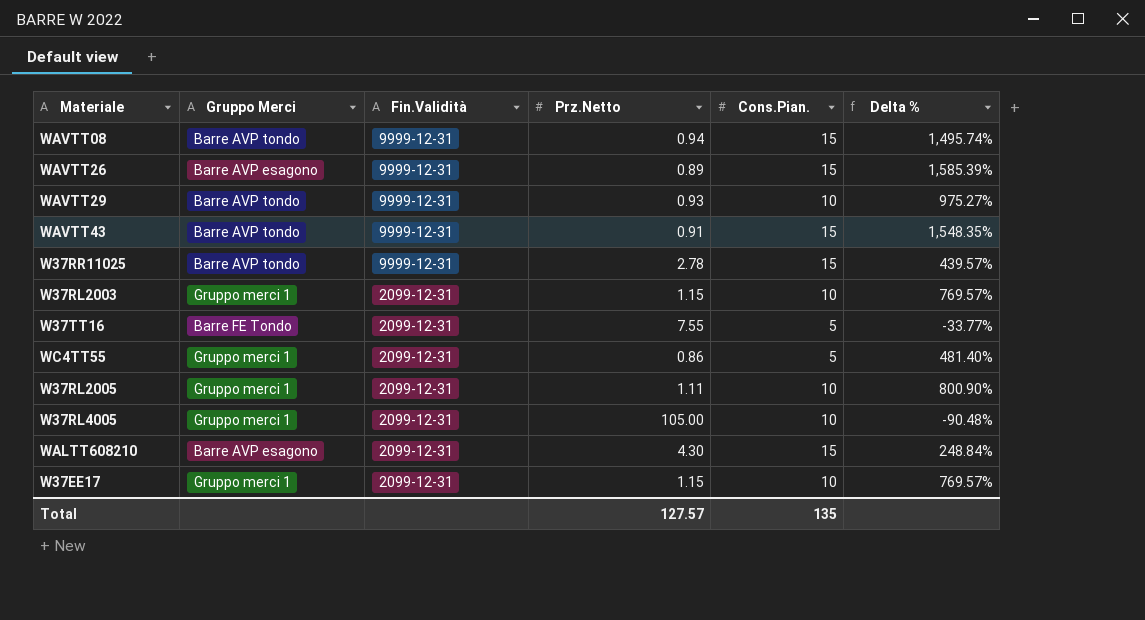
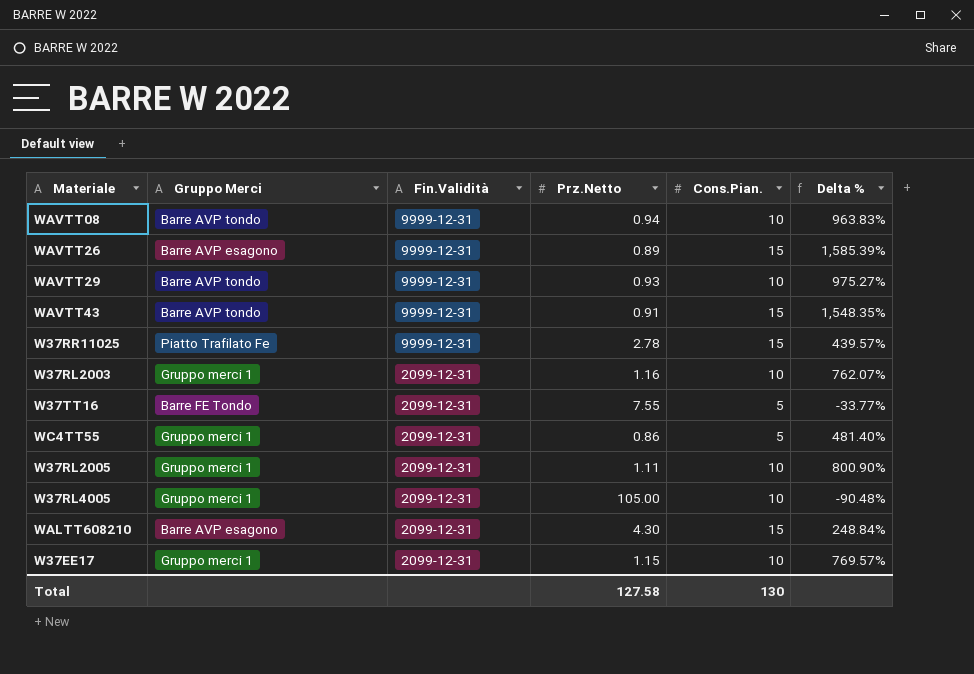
WAVTT08 | Cons.Pian.: 15 -> 10
WAVTT08 | Delta %: 1,495.74% -> 963.83%
W37RR11025 | Gruppo Merci: Barre AVP tondo -> Piatto Trafilato Fe
W37RL2003 | Prz.Netto: 1.15 -> 1.16
W37RL2003 | Delta %: 769.57% -> 762.07%
Total | Prz.Netto: 127.57 -> 127.58
Total | Cons.Pian.: 135 -> 130

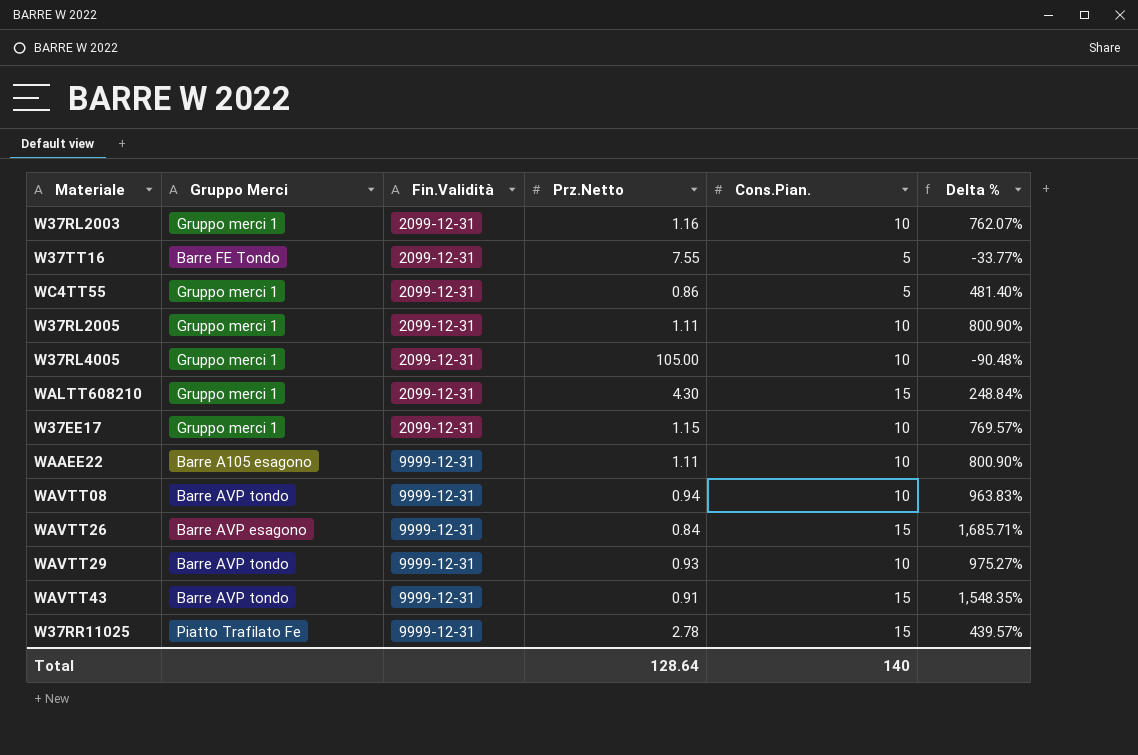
row order: Fin.Validità descending -> Fin.Validità ascending
WALTT608210 | Gruppo Merci: Barre AVP esagono -> Gruppo merci 1
row WAAEE22: none -> Barre A105 esagono | 9999-12-31 | 1.11 | 10 | 800.90%
WAVTT26 | Prz.Netto: 0.89 -> 0.84
WAVTT26 | Delta %: 1,585.39% -> 1,685.71%
Total | Prz.Netto: 127.58 -> 128.64
Total | Cons.Pian.: 130 -> 140

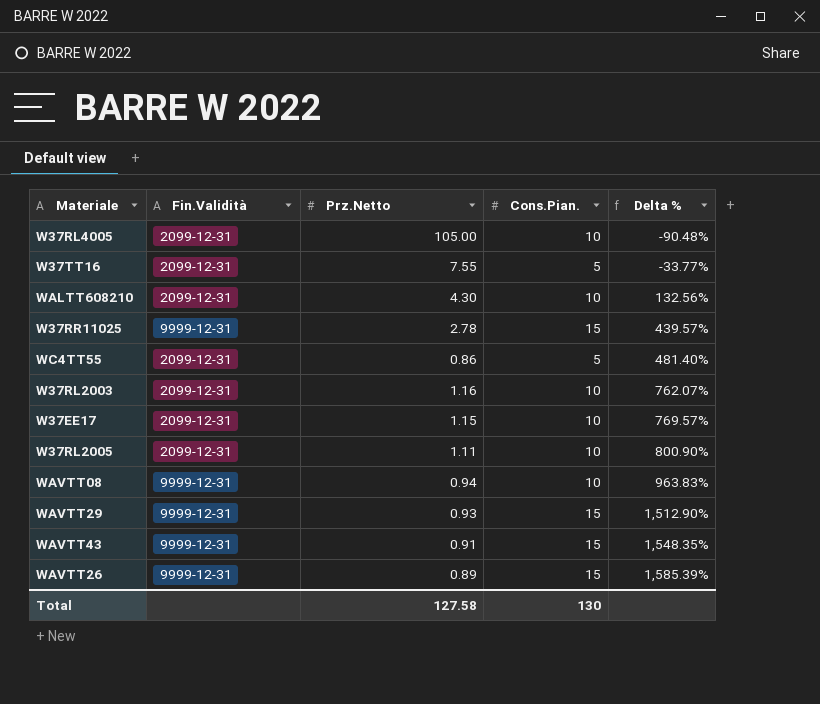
row order: Fin.Validità ascending -> Delta % ascending
column Gruppo Merci | position: 2 -> none
row WAAEE22: Barre A105 esagono | 9999-12-31 | 1.11 | 10 | 800.90% -> none
WALTT608210 | Cons.Pian.: 15 -> 10
WALTT608210 | Delta %: 248.84% -> 132.56%
WAVTT29 | Cons.Pian.: 10 -> 15
WAVTT29 | Delta %: 975.27% -> 1,512.90%
WAVTT26 | Prz.Netto: 0.84 -> 0.89
WAVTT26 | Delta %: 1,685.71% -> 1,585.39%
Total | Prz.Netto: 128.64 -> 127.58
Total | Cons.Pian.: 140 -> 130

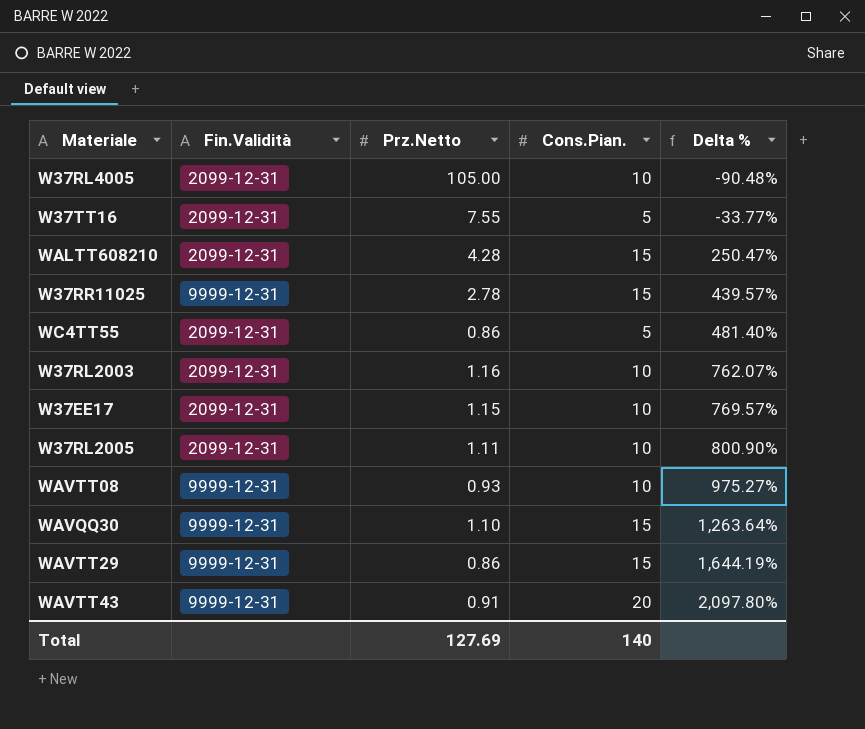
row WAVTT26: 9999-12-31 | 0.89 | 15 | 1,585.39% -> none
WALTT608210 | Prz.Netto: 4.30 -> 4.28
WALTT608210 | Cons.Pian.: 10 -> 15
WALTT608210 | Delta %: 132.56% -> 250.47%
WAVTT08 | Prz.Netto: 0.94 -> 0.93
WAVTT08 | Delta %: 963.83% -> 975.27%
row WAVQQ30: none -> 9999-12-31 | 1.10 | 15 | 1,263.64%
WAVTT29 | Prz.Netto: 0.93 -> 0.86
WAVTT29 | Delta %: 1,512.90% -> 1,644.19%
WAVTT43 | Cons.Pian.: 15 -> 20
WAVTT43 | Delta %: 1,548.35% -> 2,097.80%
Total | Prz.Netto: 127.58 -> 127.69
Total | Cons.Pian.: 130 -> 140

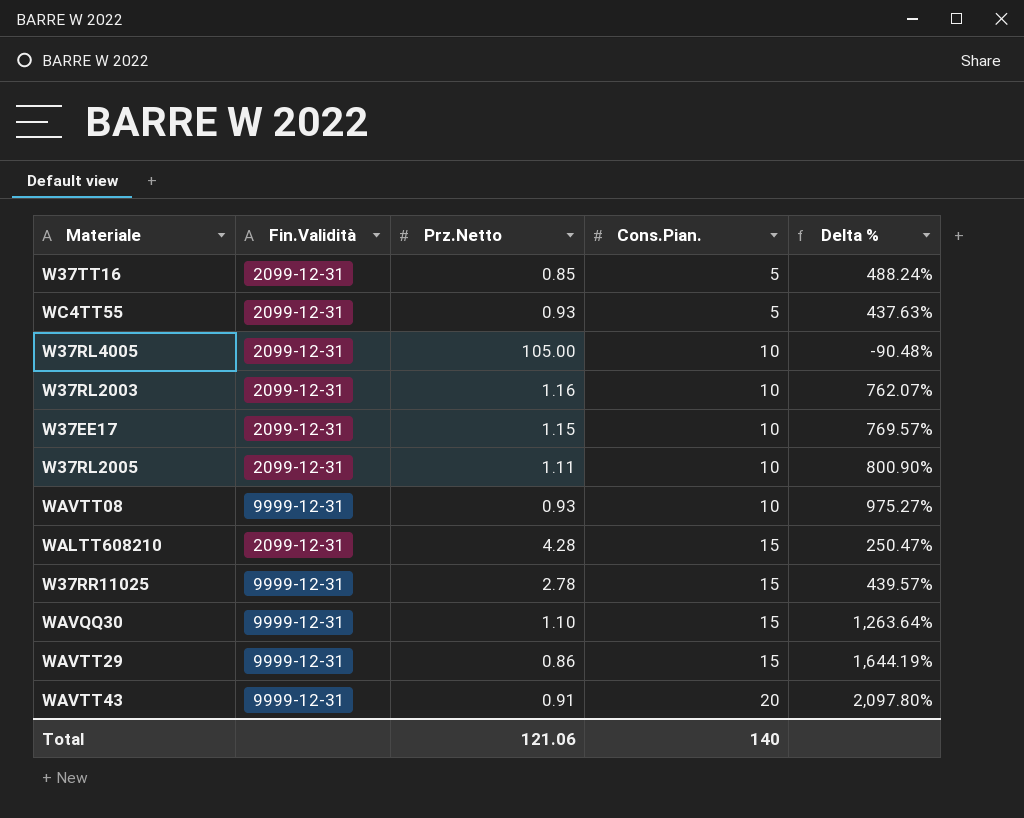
row order: Delta % ascending -> Cons.Pian. ascending
W37TT16 | Prz.Netto: 7.55 -> 0.85
W37TT16 | Delta %: -33.77% -> 488.24%
WC4TT55 | Prz.Netto: 0.86 -> 0.93
WC4TT55 | Delta %: 481.40% -> 437.63%
Total | Prz.Netto: 127.69 -> 121.06

